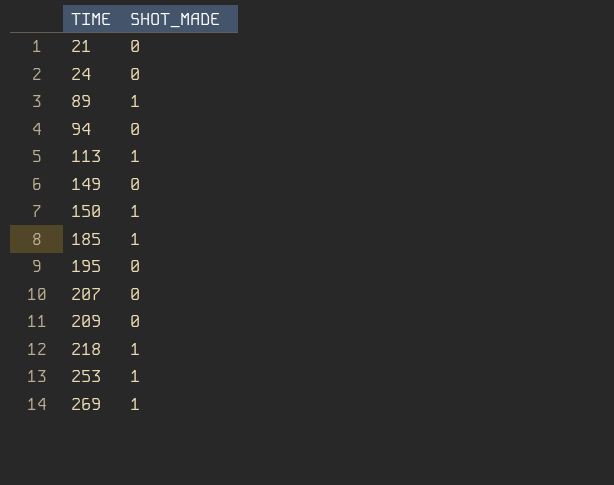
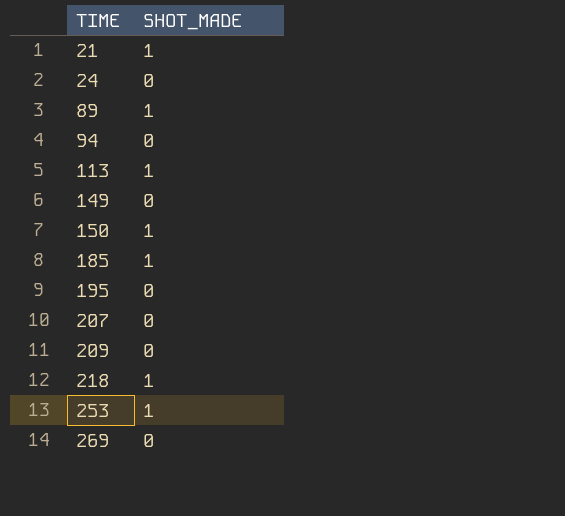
21 | SHOT_MADE: 0 -> 1
269 | SHOT_MADE: 1 -> 0

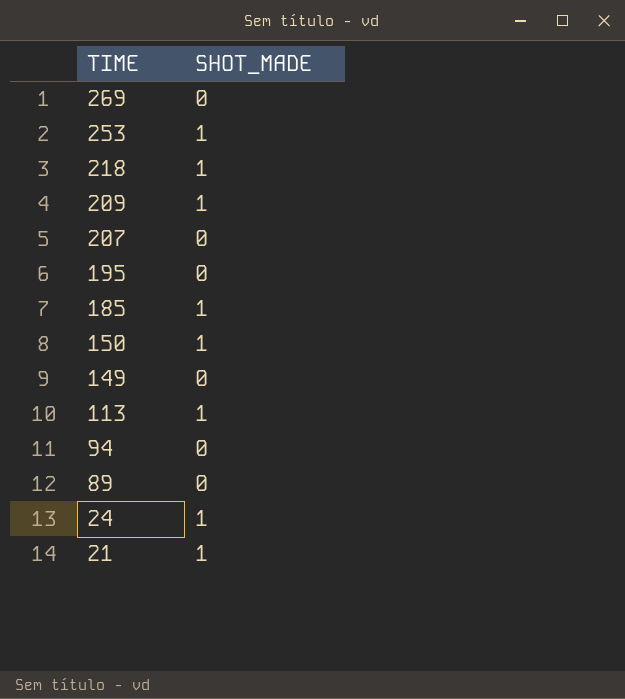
row order: TIME ascending -> TIME descending
209 | SHOT_MADE: 0 -> 1
89 | SHOT_MADE: 1 -> 0
24 | SHOT_MADE: 0 -> 1

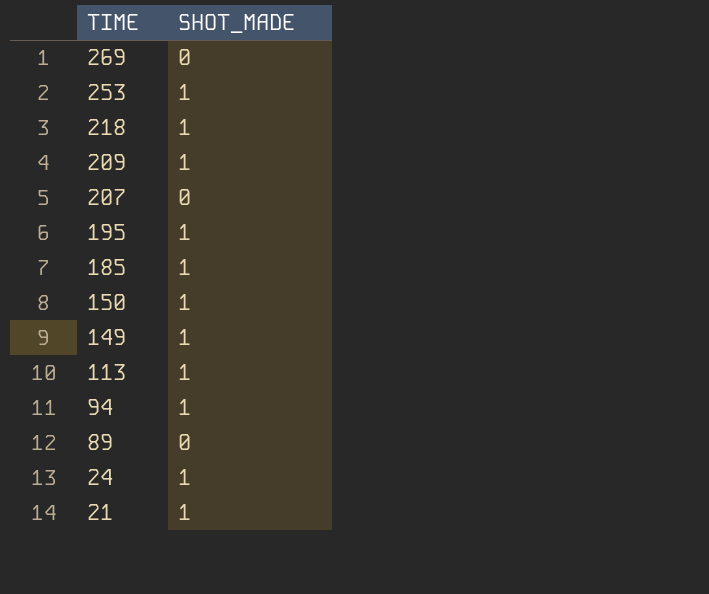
195 | SHOT_MADE: 0 -> 1
149 | SHOT_MADE: 0 -> 1
94 | SHOT_MADE: 0 -> 1

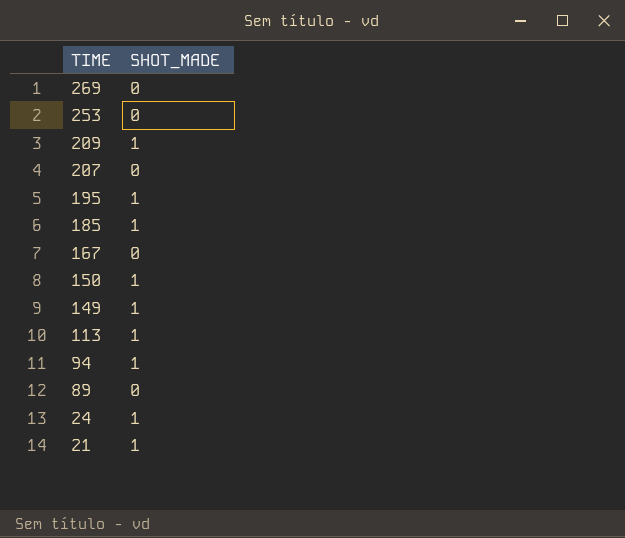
row 218: 1 -> none
253 | SHOT_MADE: 1 -> 0
row 167: none -> 0

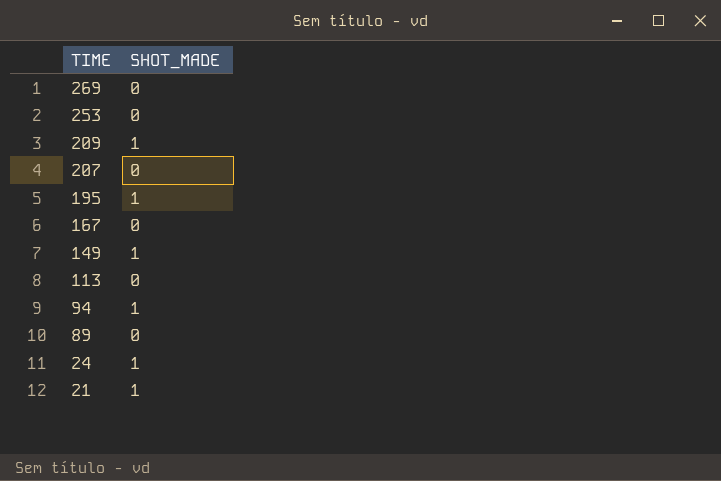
row 185: 1 -> none
row 150: 1 -> none
113 | SHOT_MADE: 1 -> 0

